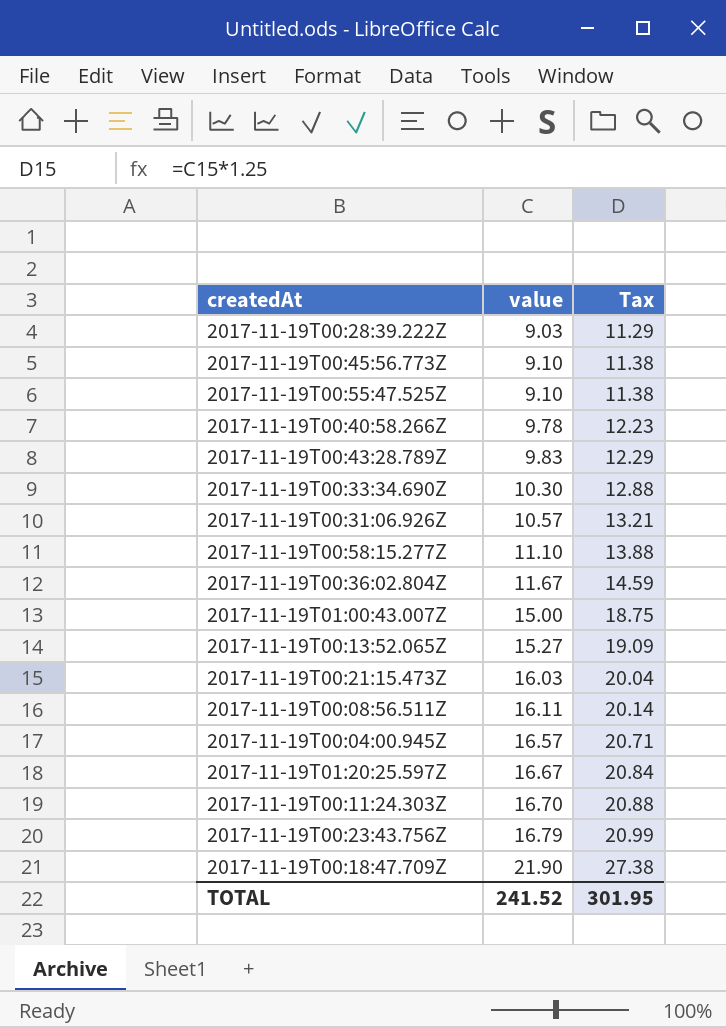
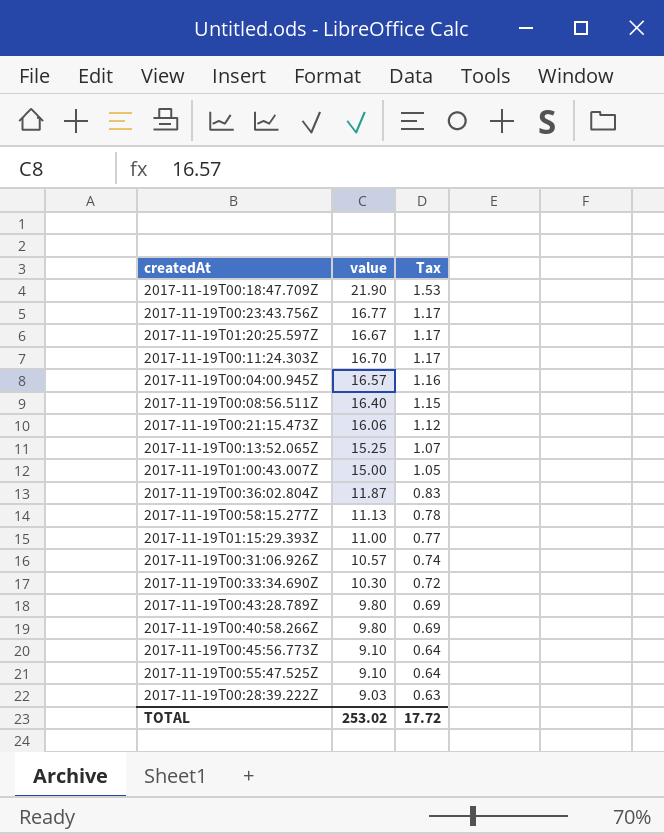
row order: value ascending -> Tax descending
column Tax | formula: [value] * 1.25 -> [value] * 0.07
2017-11-19T00:23:43.756Z | value: 16.79 -> 16.77
2017-11-19T00:08:56.511Z | value: 16.11 -> 16.40
2017-11-19T00:21:15.473Z | value: 16.03 -> 16.06
2017-11-19T00:13:52.065Z | value: 15.27 -> 15.25
2017-11-19T00:36:02.804Z | value: 11.67 -> 11.87
2017-11-19T00:58:15.277Z | value: 11.10 -> 11.13
row 2017-11-19T01:15:29.393Z: none -> 11.00 | 0.77
2017-11-19T00:43:28.789Z | value: 9.83 -> 9.80
2017-11-19T00:40:58.266Z | value: 9.78 -> 9.80
TOTAL | value: 241.52 -> 253.02
TOTAL | Tax: 301.95 -> 17.72

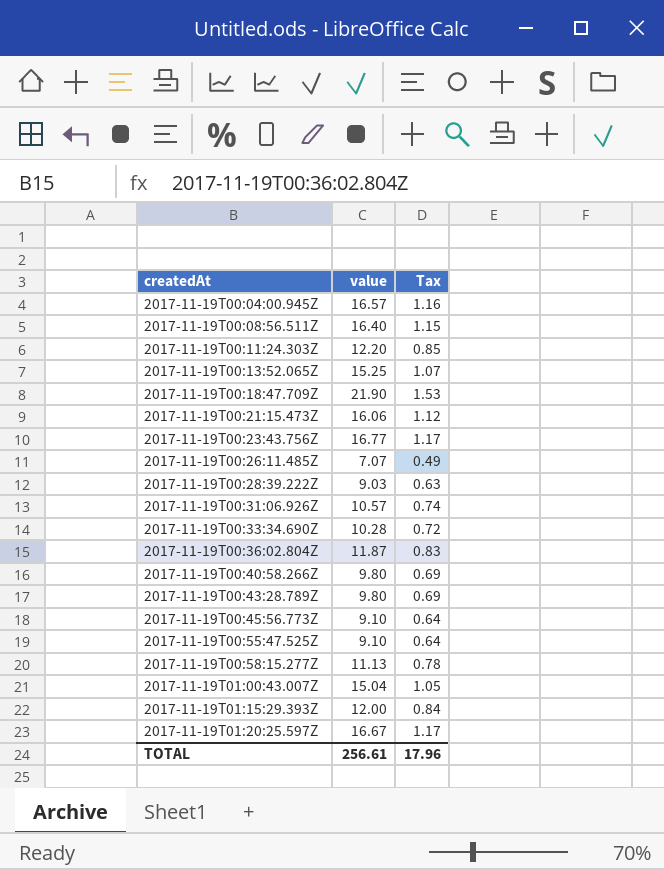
row order: Tax descending -> createdAt ascending
2017-11-19T00:11:24.303Z | value: 16.70 -> 12.20
2017-11-19T00:11:24.303Z | Tax: 1.17 -> 0.85
row 2017-11-19T00:26:11.485Z: none -> 7.07 | 0.49
2017-11-19T00:33:34.690Z | value: 10.30 -> 10.28
2017-11-19T01:00:43.007Z | value: 15.00 -> 15.04
2017-11-19T01:15:29.393Z | value: 11.00 -> 12.00
2017-11-19T01:15:29.393Z | Tax: 0.77 -> 0.84
TOTAL | value: 253.02 -> 256.61
TOTAL | Tax: 17.72 -> 17.96

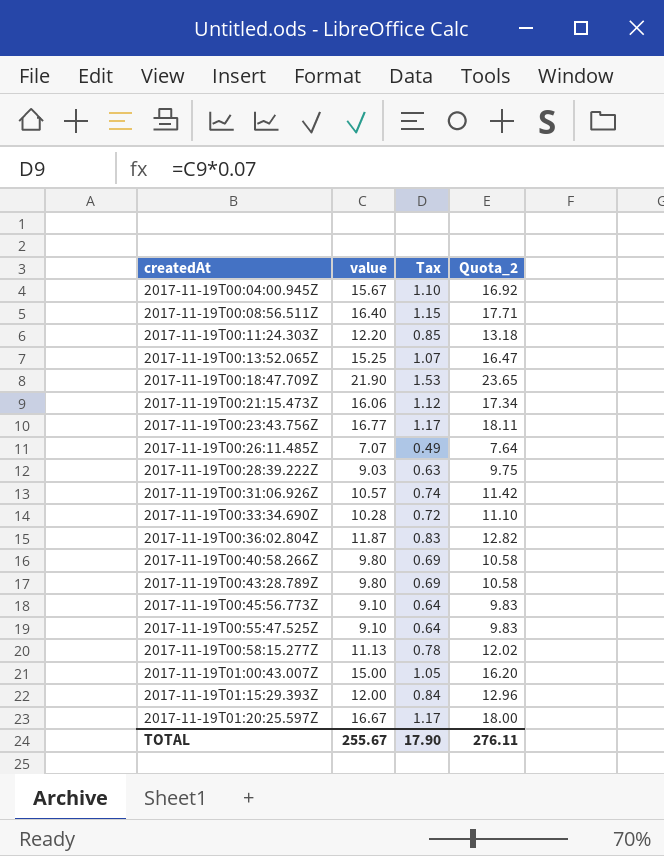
column Quota_2 | formula: none -> [value] * 1.08
2017-11-19T00:04:00.945Z | value: 16.57 -> 15.67
2017-11-19T00:04:00.945Z | Tax: 1.16 -> 1.10
2017-11-19T01:00:43.007Z | value: 15.04 -> 15.00
TOTAL | value: 256.61 -> 255.67
TOTAL | Tax: 17.96 -> 17.90

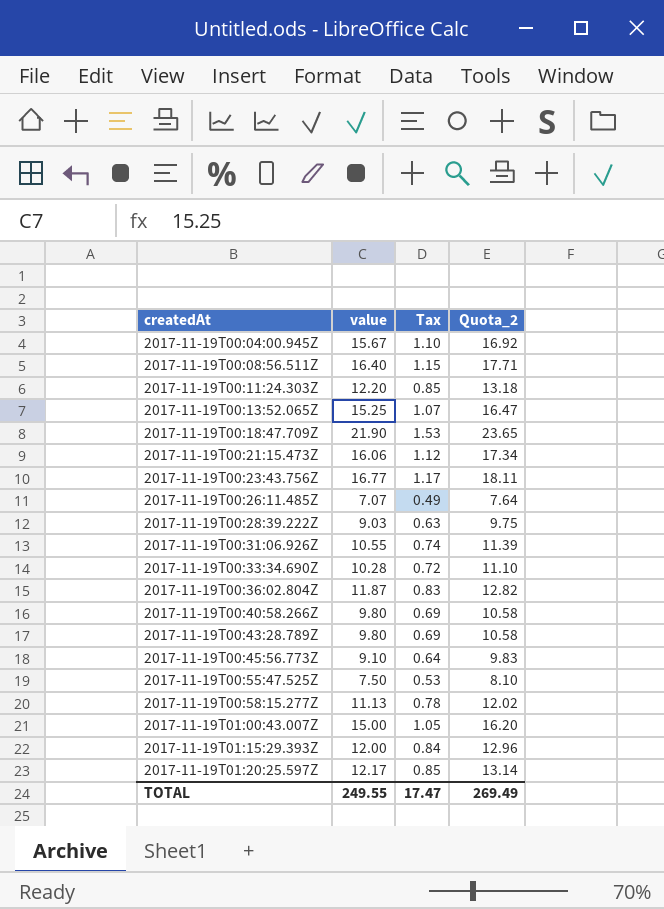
2017-11-19T00:31:06.926Z | value: 10.57 -> 10.55
2017-11-19T00:31:06.926Z | Quota_2: 11.42 -> 11.39
2017-11-19T00:55:47.525Z | value: 9.10 -> 7.50
2017-11-19T00:55:47.525Z | Tax: 0.64 -> 0.53
2017-11-19T00:55:47.525Z | Quota_2: 9.83 -> 8.10
2017-11-19T01:20:25.597Z | value: 16.67 -> 12.17
2017-11-19T01:20:25.597Z | Tax: 1.17 -> 0.85
2017-11-19T01:20:25.597Z | Quota_2: 18.00 -> 13.14
TOTAL | value: 255.67 -> 249.55
TOTAL | Tax: 17.90 -> 17.47
TOTAL | Quota_2: 276.11 -> 269.49

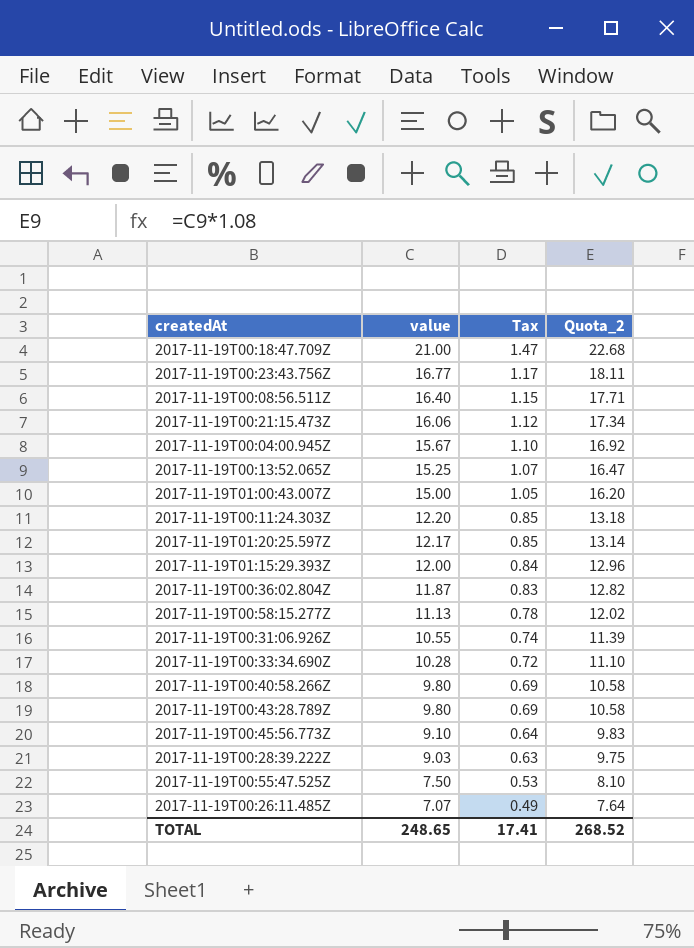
row order: createdAt ascending -> value descending
2017-11-19T00:18:47.709Z | value: 21.90 -> 21.00
2017-11-19T00:18:47.709Z | Tax: 1.53 -> 1.47
2017-11-19T00:18:47.709Z | Quota_2: 23.65 -> 22.68
TOTAL | value: 249.55 -> 248.65
TOTAL | Tax: 17.47 -> 17.41
TOTAL | Quota_2: 269.49 -> 268.52

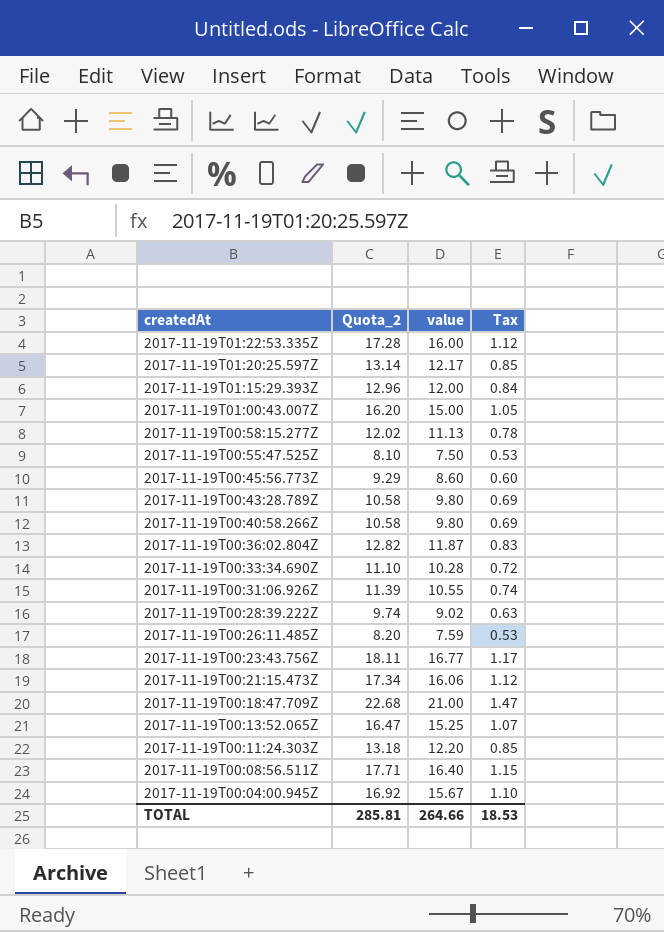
row order: value descending -> createdAt descending
column Quota_2 | position: 4 -> 2
row 2017-11-19T01:22:53.335Z: none -> 17.28 | 16.00 | 1.12
2017-11-19T00:45:56.773Z | Quota_2: 9.83 -> 9.29
2017-11-19T00:45:56.773Z | value: 9.10 -> 8.60
2017-11-19T00:45:56.773Z | Tax: 0.64 -> 0.60
2017-11-19T00:28:39.222Z | Quota_2: 9.75 -> 9.74
2017-11-19T00:28:39.222Z | value: 9.03 -> 9.02
2017-11-19T00:26:11.485Z | Quota_2: 7.64 -> 8.20
2017-11-19T00:26:11.485Z | value: 7.07 -> 7.59
2017-11-19T00:26:11.485Z | Tax: 0.49 -> 0.53
TOTAL | Quota_2: 268.52 -> 285.81
TOTAL | value: 248.65 -> 264.66
TOTAL | Tax: 17.41 -> 18.53

